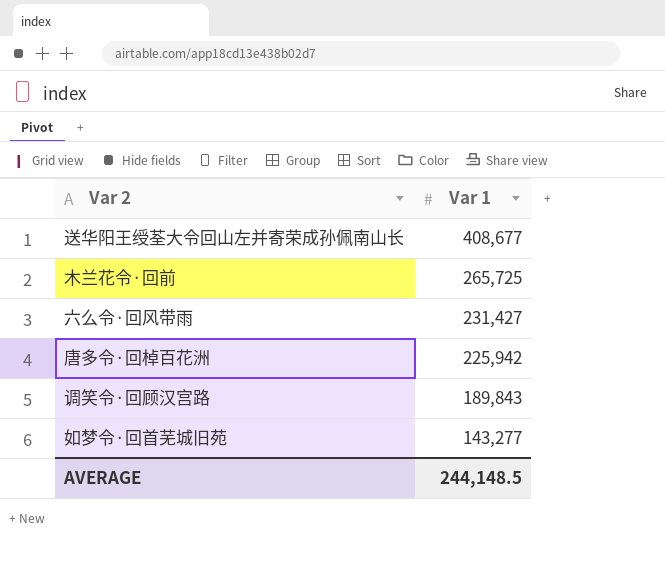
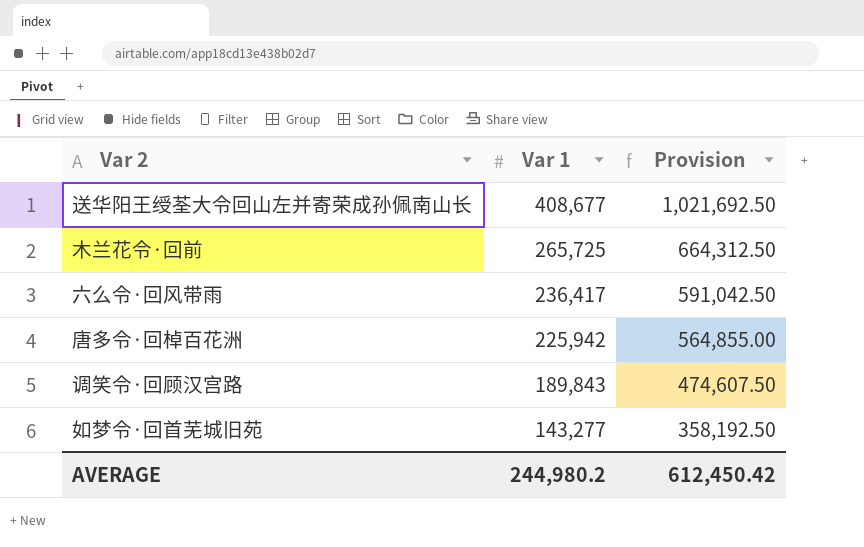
column Provision | formula: none -> [Var 1] * 2.5
六么令·回风带雨 | Var 1: 231,427 -> 236,417
AVERAGE | Var 1: 244,148.5 -> 244,980.2

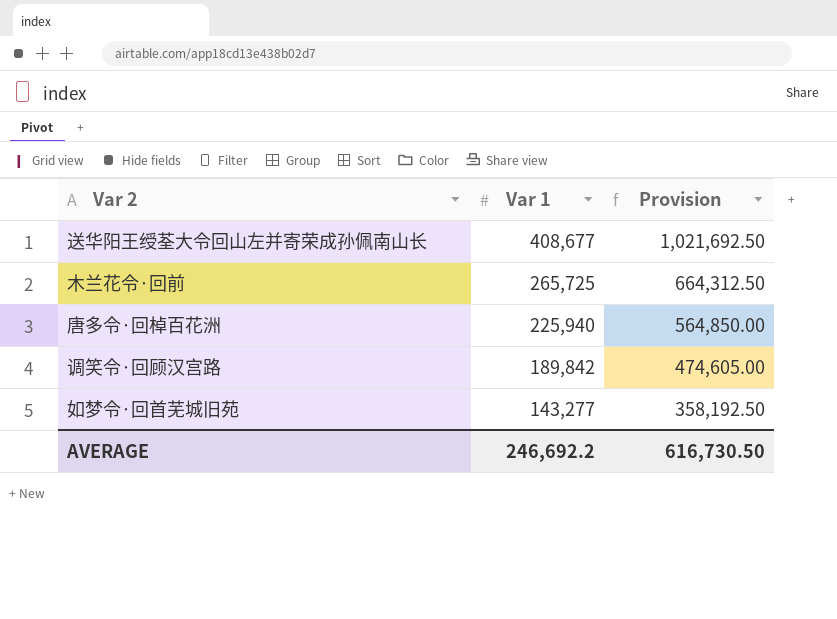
row 六么令·回风带雨: 236,417 | 591,042.50 -> none
唐多令·回棹百花洲 | Var 1: 225,942 -> 225,940
唐多令·回棹百花洲 | Provision: 564,855.00 -> 564,850.00
调笑令·回顾汉宫路 | Var 1: 189,843 -> 189,842
调笑令·回顾汉宫路 | Provision: 474,607.50 -> 474,605.00
AVERAGE | Var 1: 244,980.2 -> 246,692.2
AVERAGE | Provision: 612,450.42 -> 616,730.50

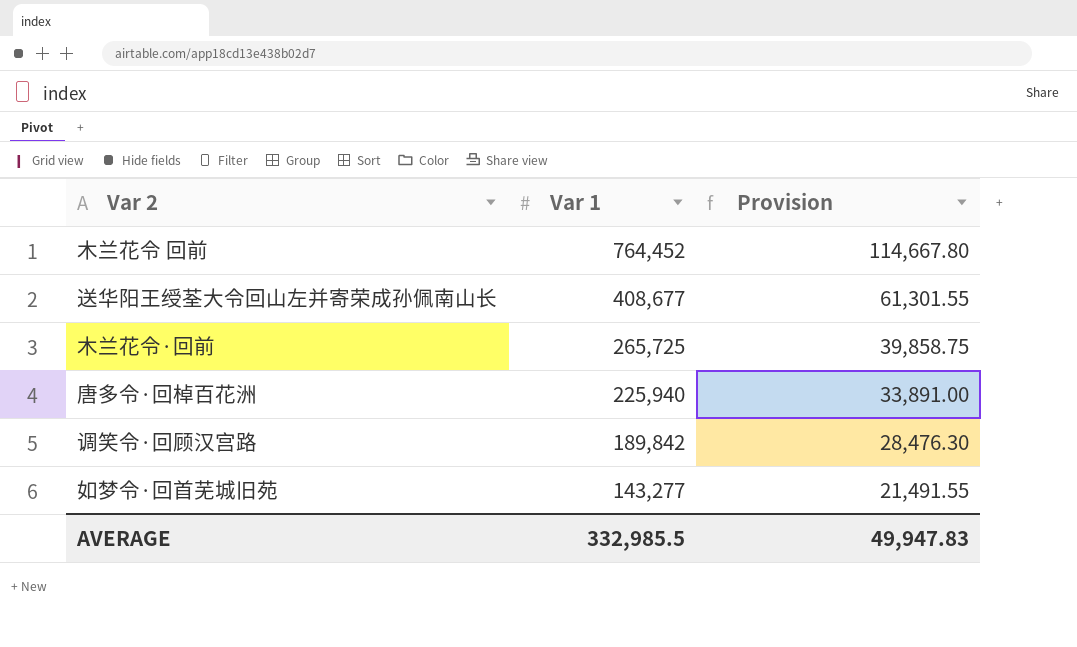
column Provision | formula: [Var 1] * 2.5 -> [Var 1] * 0.15
row 木兰花令 回前: none -> 764,452 | 114,667.80
AVERAGE | Var 1: 246,692.2 -> 332,985.5
AVERAGE | Provision: 616,730.50 -> 49,947.83

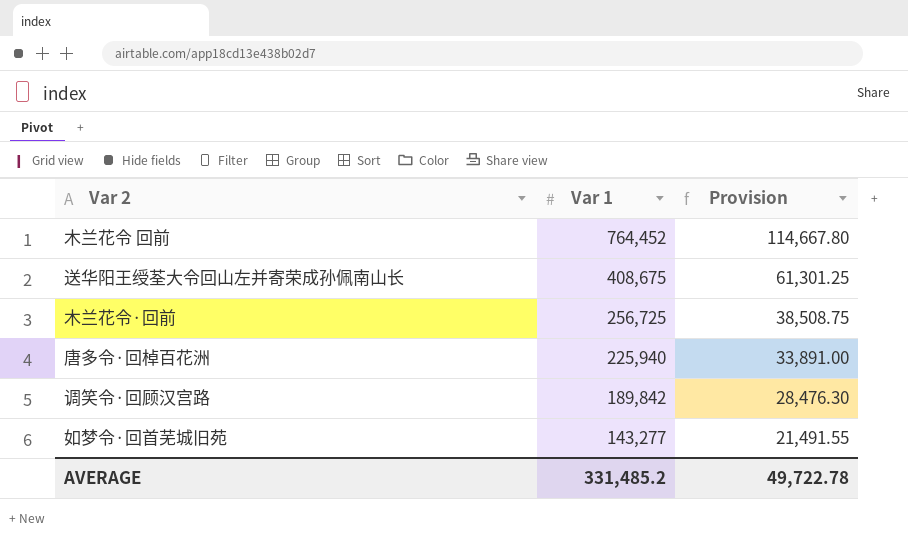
送华阳王绶荃大令回山左并寄荣成孙佩南山长 | Var 1: 408,677 -> 408,675
送华阳王绶荃大令回山左并寄荣成孙佩南山长 | Provision: 61,301.55 -> 61,301.25
木兰花令·回前 | Var 1: 265,725 -> 256,725
木兰花令·回前 | Provision: 39,858.75 -> 38,508.75
AVERAGE | Var 1: 332,985.5 -> 331,485.2
AVERAGE | Provision: 49,947.83 -> 49,722.78

